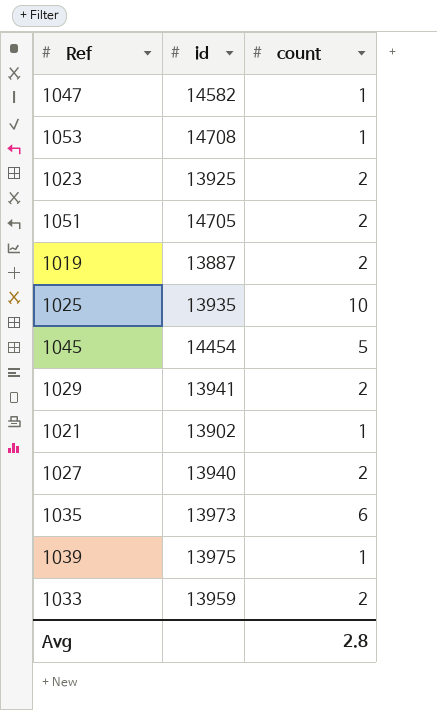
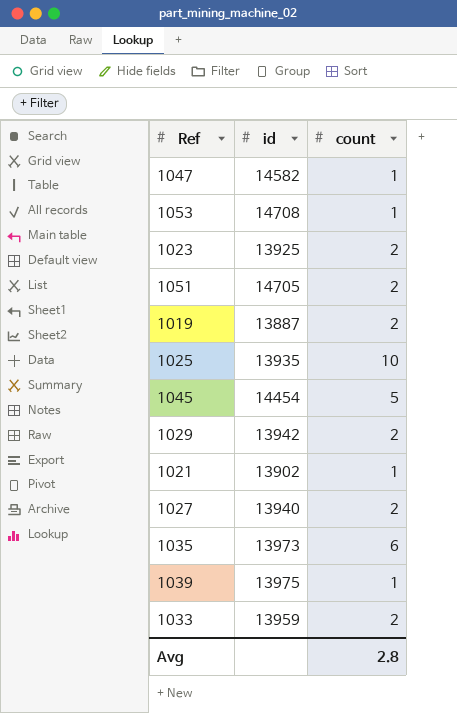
1029 | id: 13941 -> 13942

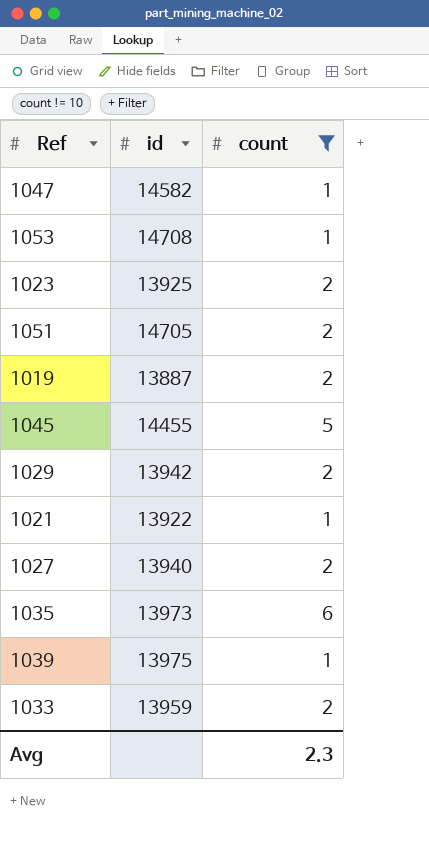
filter: none -> count != 10
1045 | id: 14454 -> 14455
1021 | id: 13902 -> 13922
Avg | count: 2.8 -> 2.3

